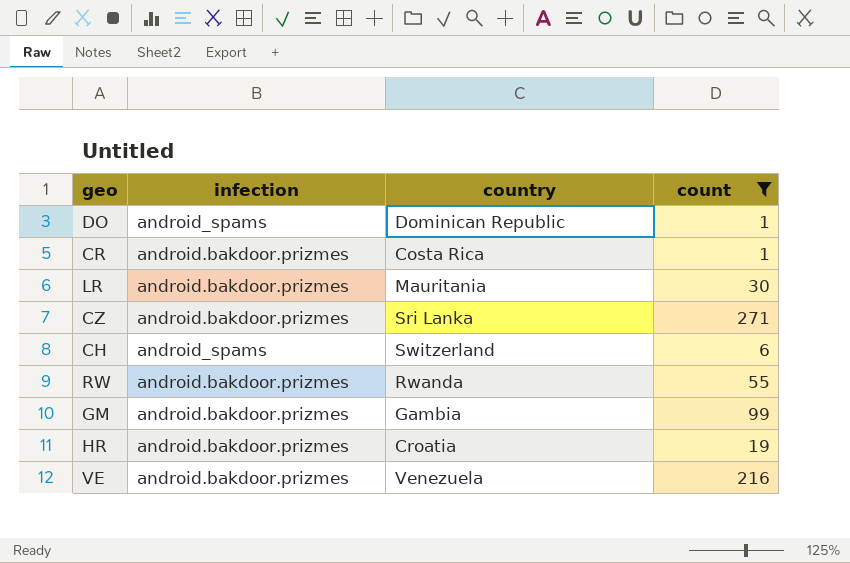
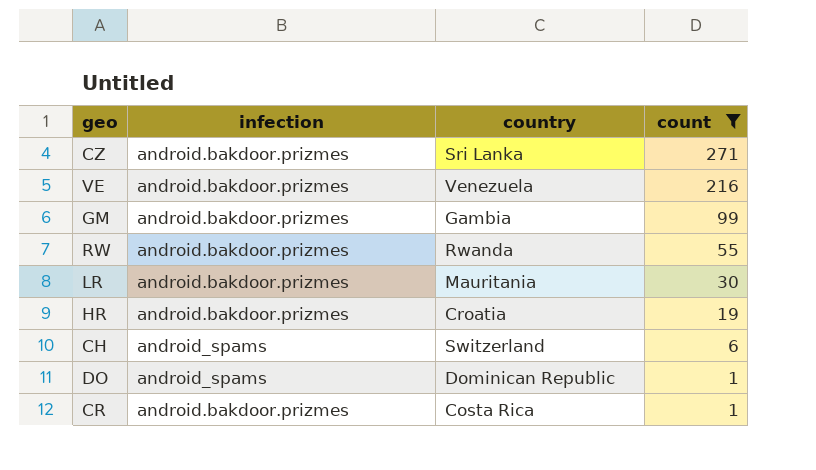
row order: none -> count descending

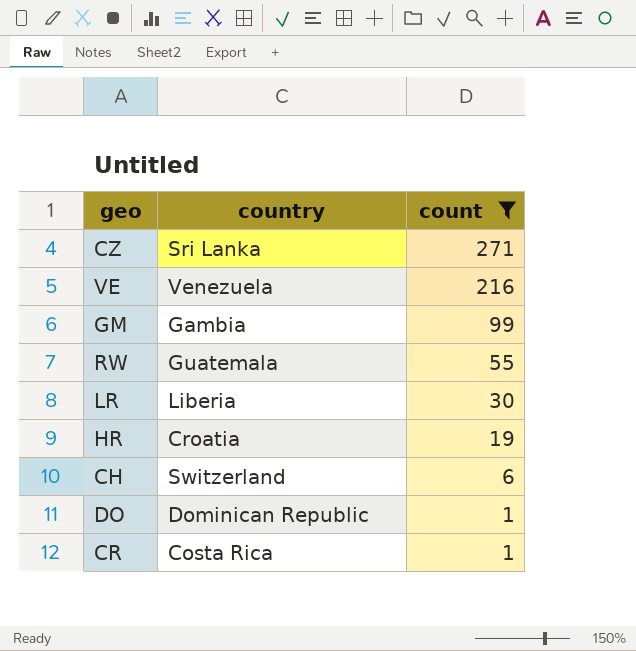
column infection | position: 2 -> none
RW | country: Rwanda -> Guatemala
LR | country: Mauritania -> Liberia

